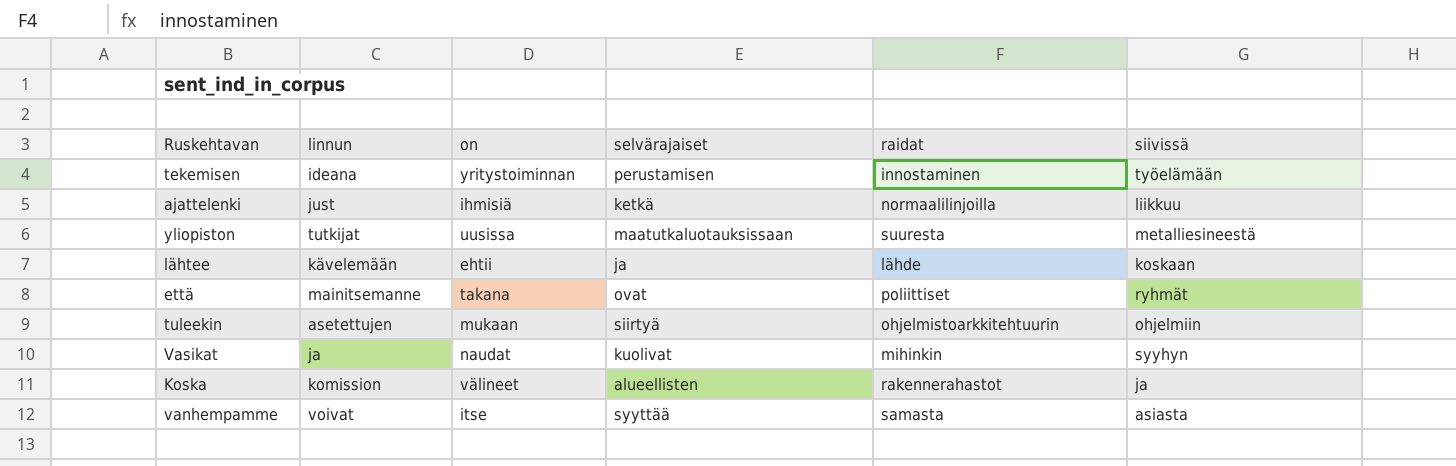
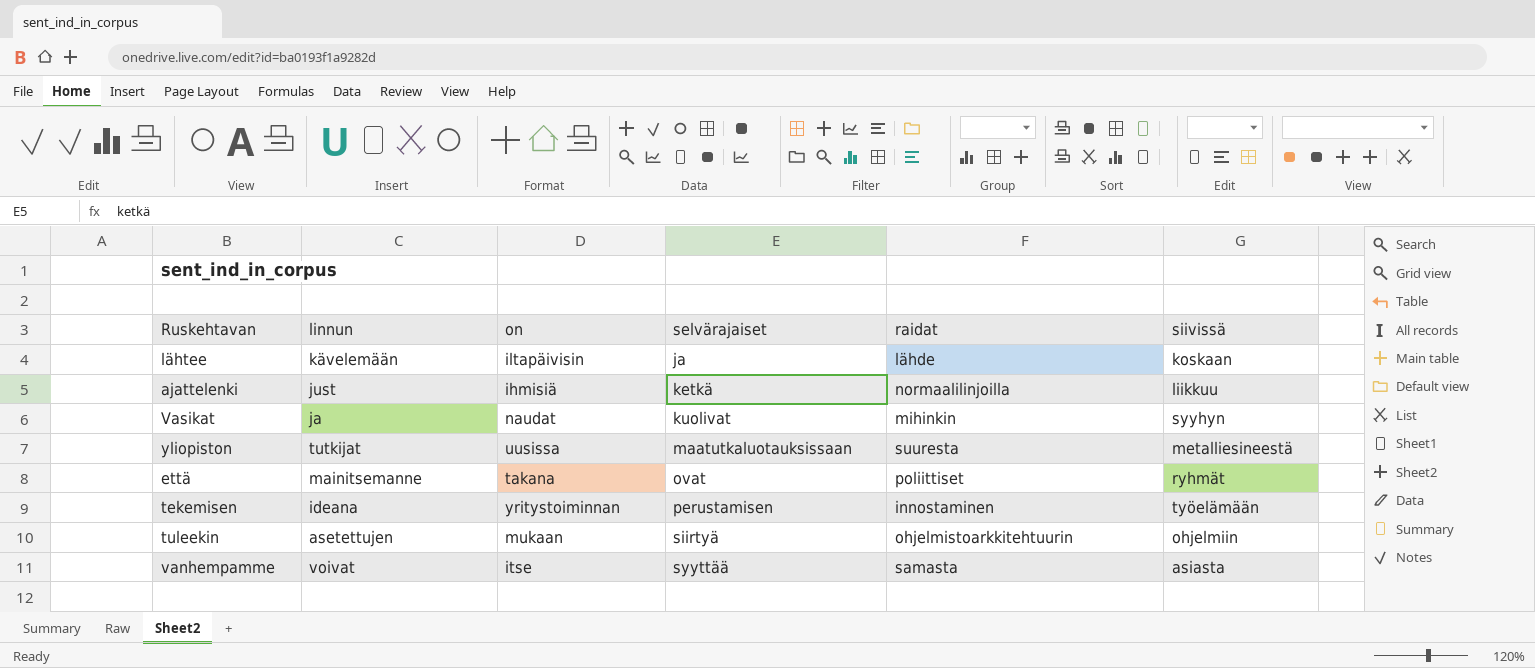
row order: none -> selvärajaiset ascending
row Koska: komission | välineet | alueellisten | rakennerahastot | ja -> none
lähtee | on: ehtii -> iltapäivisin

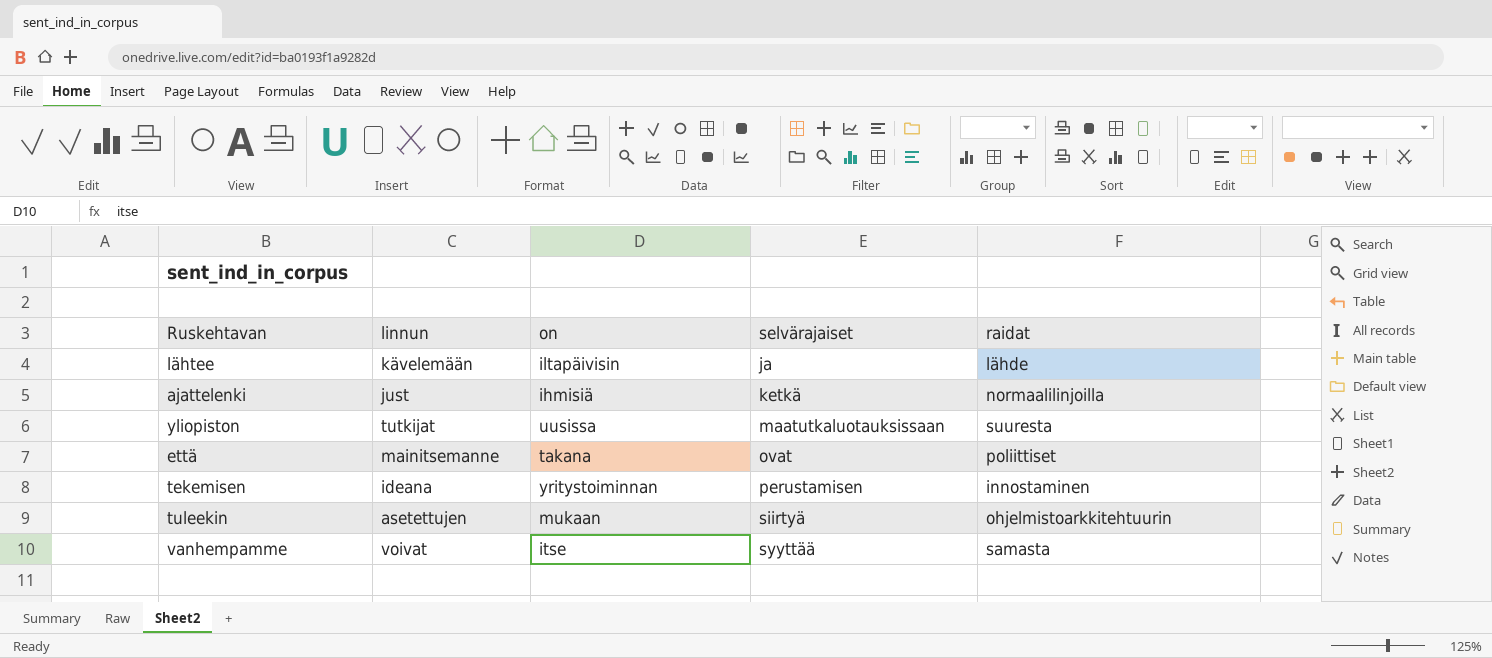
column siivissä | position: 6 -> none
row Vasikat: ja | naudat | kuolivat | mihinkin | syyhyn -> none

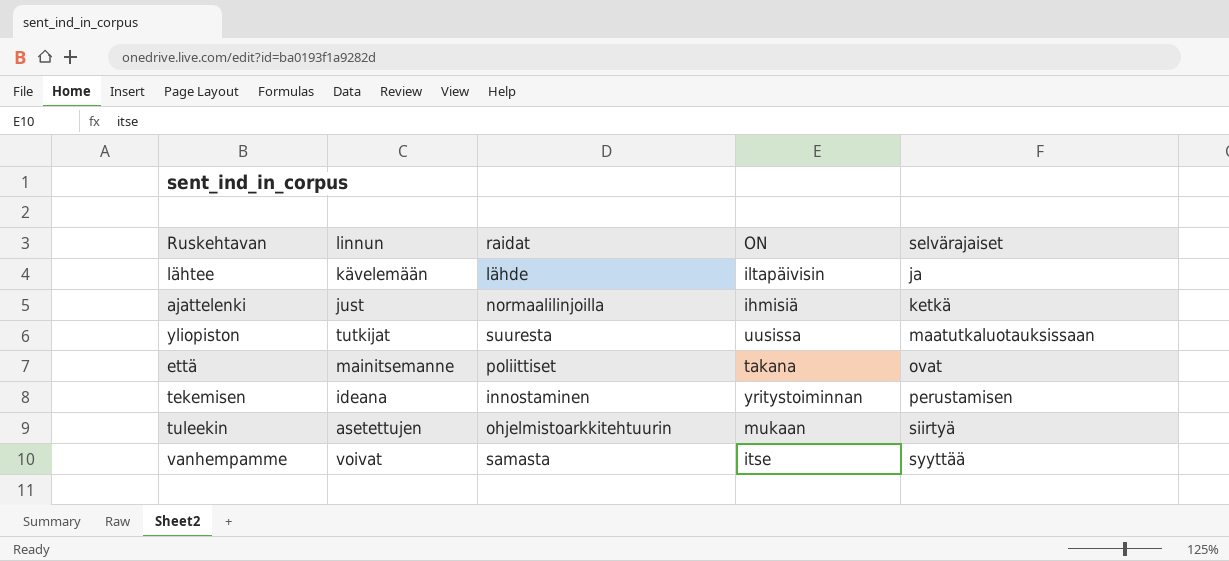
column raidat | position: 5 -> 3
column name: on -> ON

